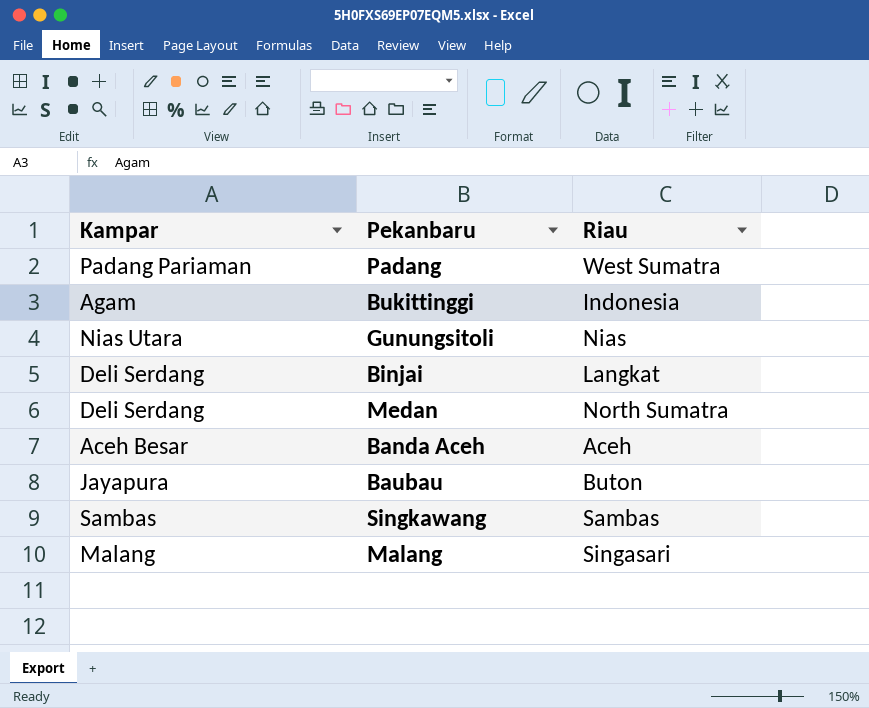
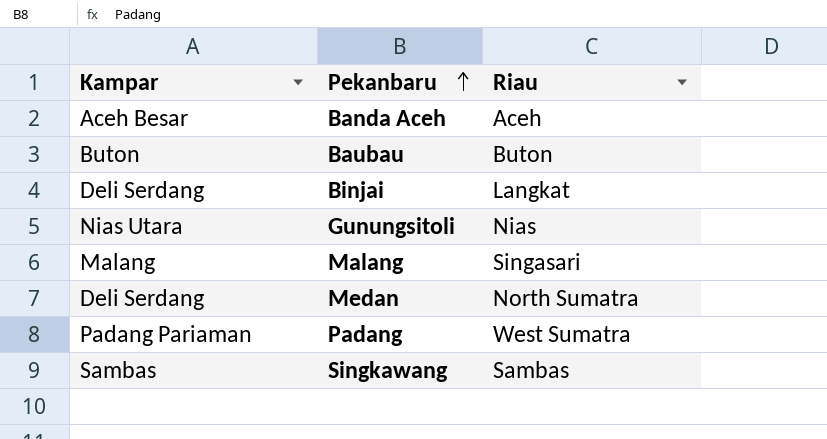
row order: none -> Pekanbaru ascending
row Bukittinggi: Agam | Indonesia -> none
Baubau | Kampar: Jayapura -> Buton

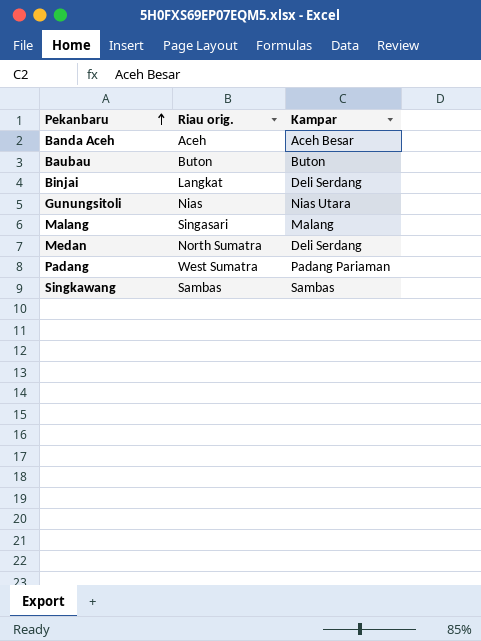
column name: Riau -> Riau orig.
column Kampar | position: 1 -> 3

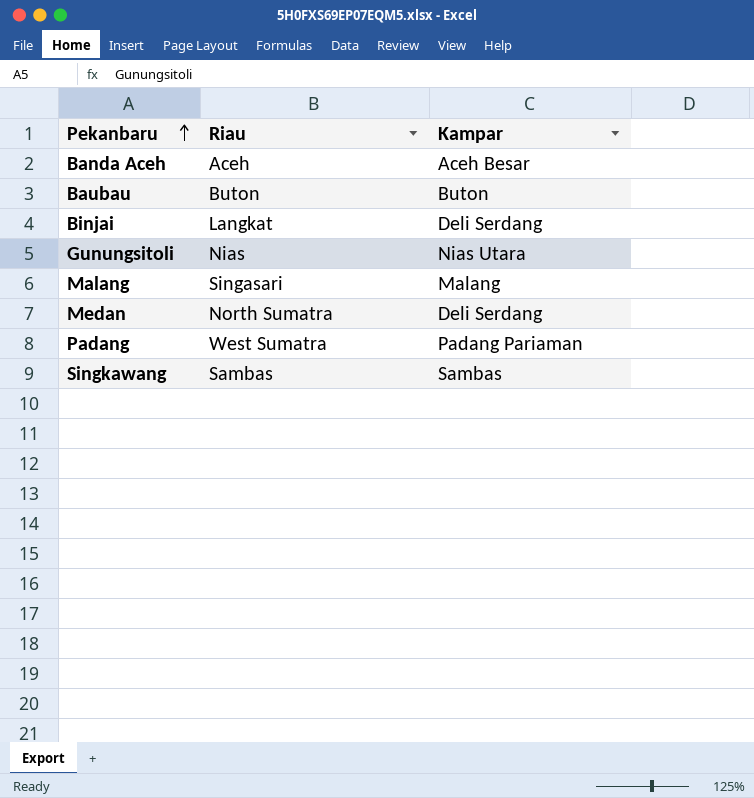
column name: Riau orig. -> Riau

